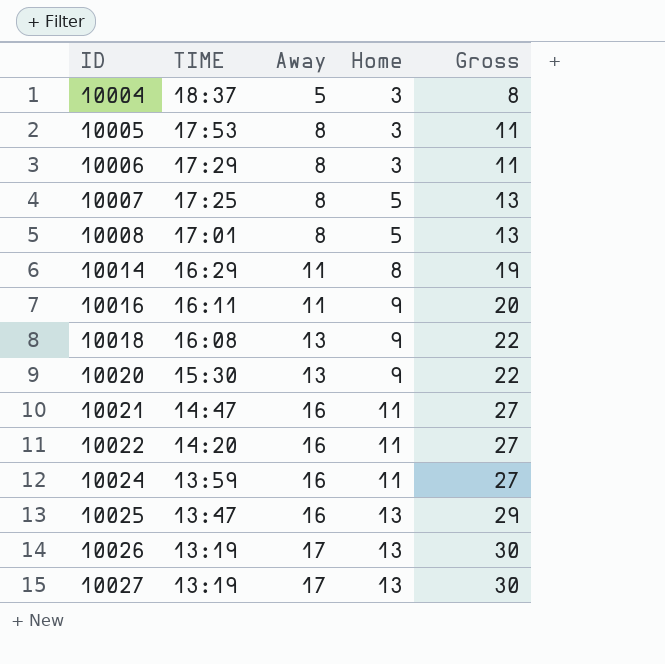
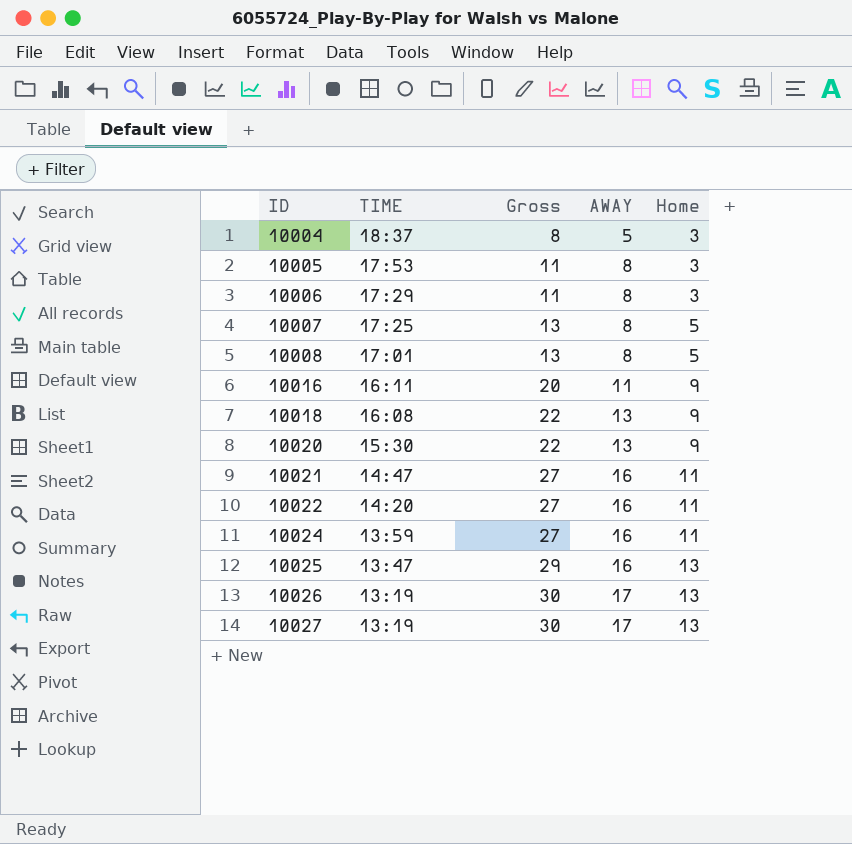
column Gross | position: 5 -> 3
column name: Away -> AWAY
row 10014: 16:29 | 11 | 8 | 19 -> none

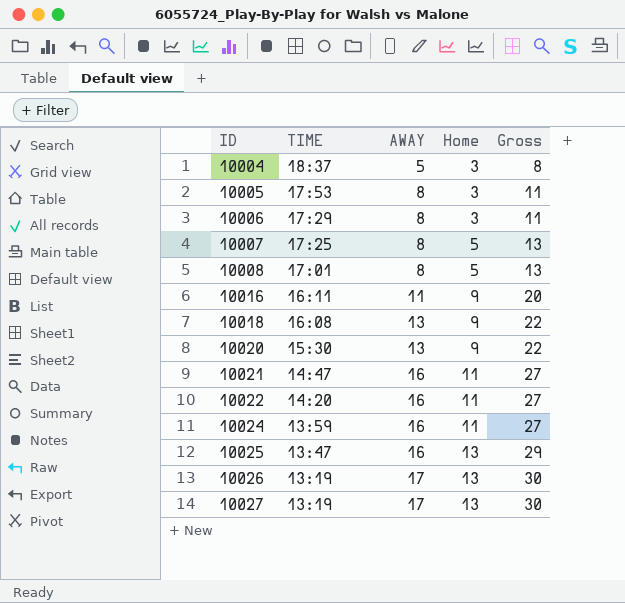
column Gross | position: 3 -> 5

